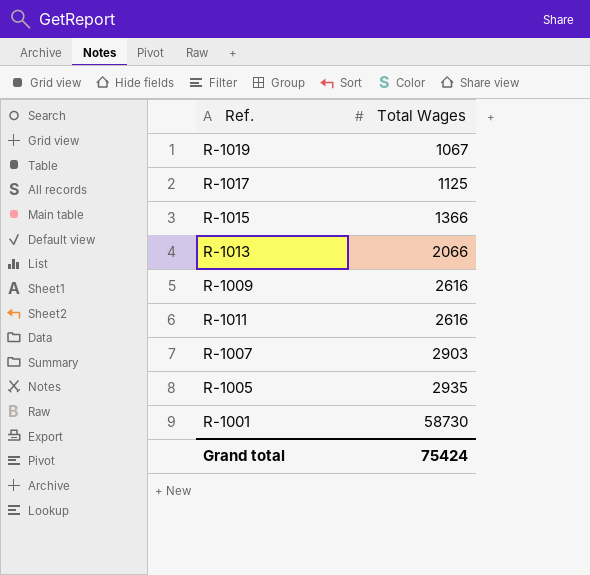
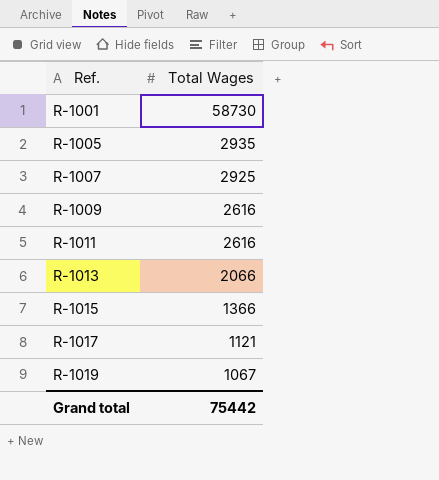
row order: Total Wages ascending -> Ref. ascending
R-1007 | Total Wages: 2903 -> 2925
R-1017 | Total Wages: 1125 -> 1121
Grand total | Total Wages: 75424 -> 75442

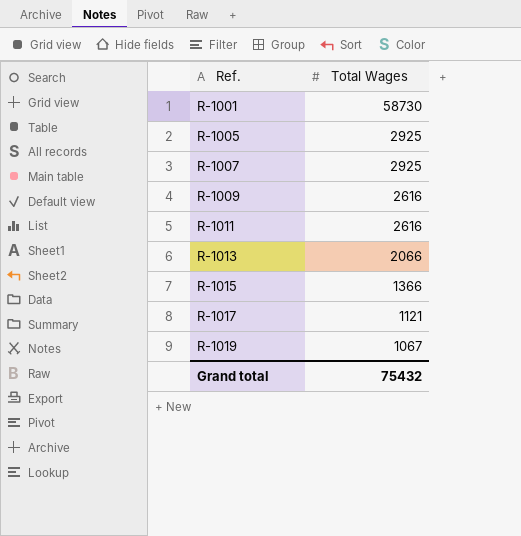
R-1005 | Total Wages: 2935 -> 2925
Grand total | Total Wages: 75442 -> 75432

